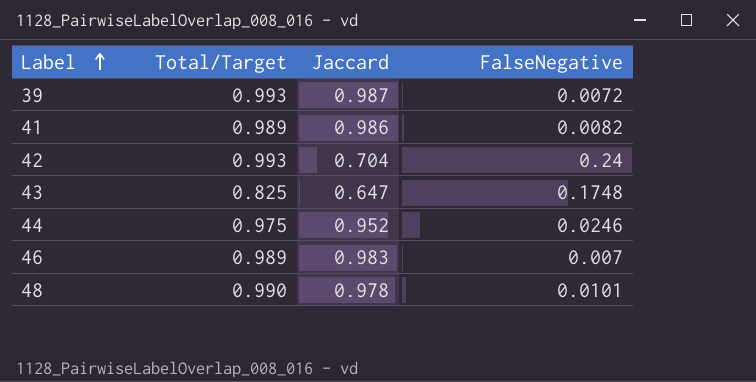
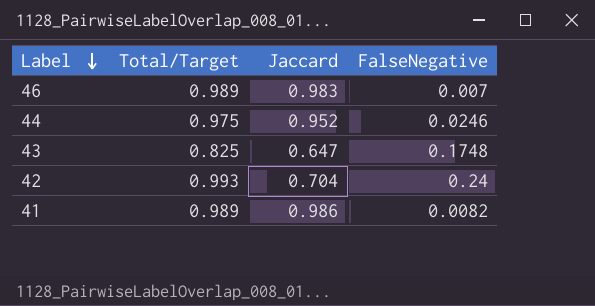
row order: Label ascending -> Label descending
row 39: 0.993 | 0.987 | 0.0072 -> none
row 48: 0.990 | 0.978 | 0.0101 -> none

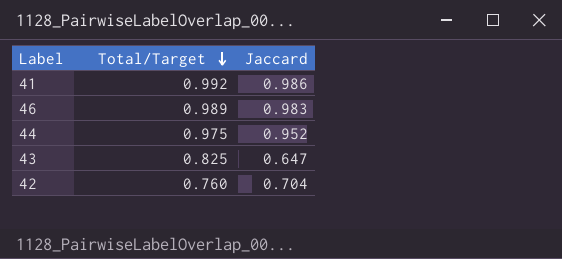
row order: Label descending -> Total/Target descending
column FalseNegative | position: 4 -> none
41 | Total/Target: 0.989 -> 0.992
42 | Total/Target: 0.993 -> 0.760

